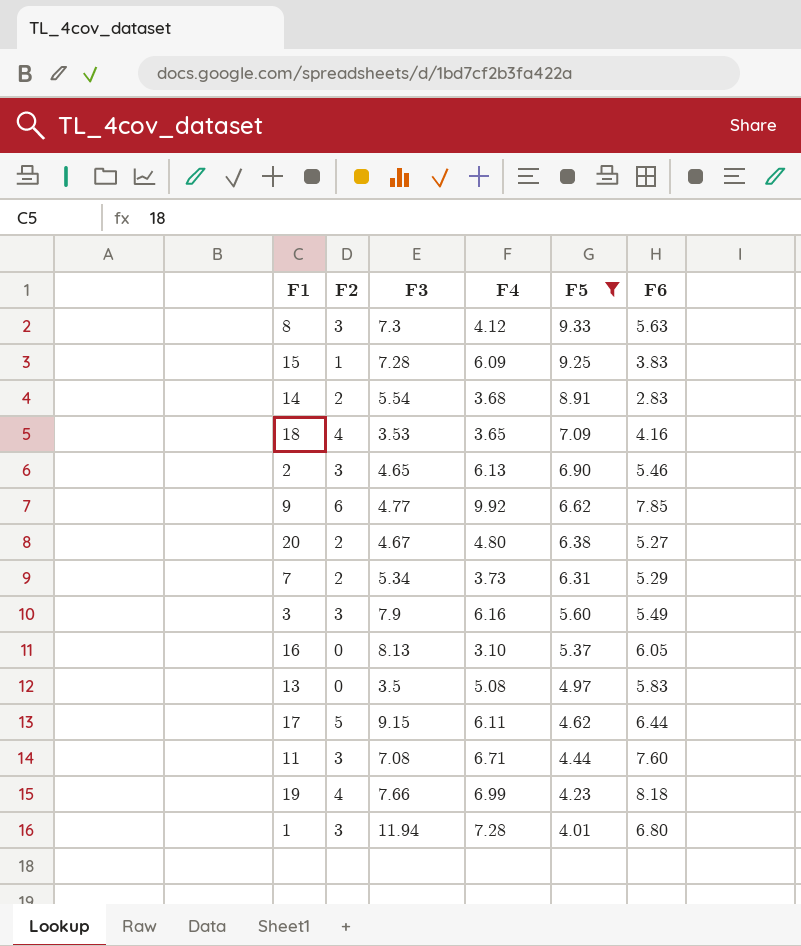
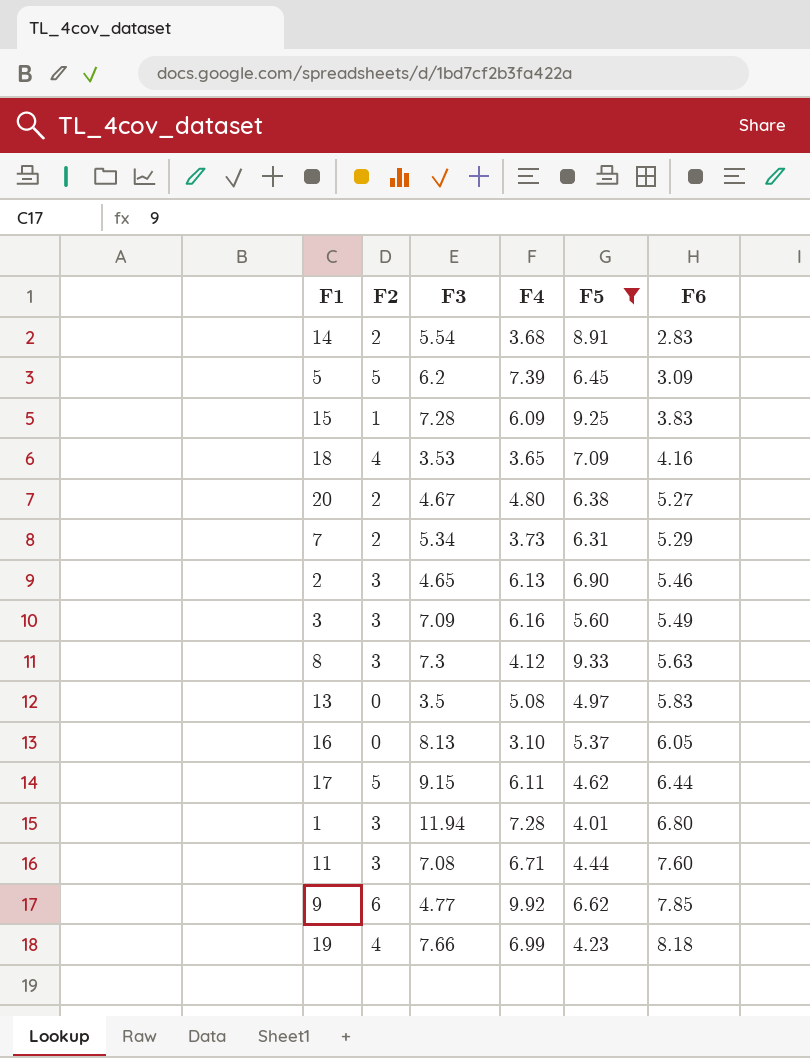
row order: F5 descending -> F6 ascending
row 5: none -> 5 | 6.2 | 7.39 | 6.45 | 3.09
3 | F3: 7.9 -> 7.09

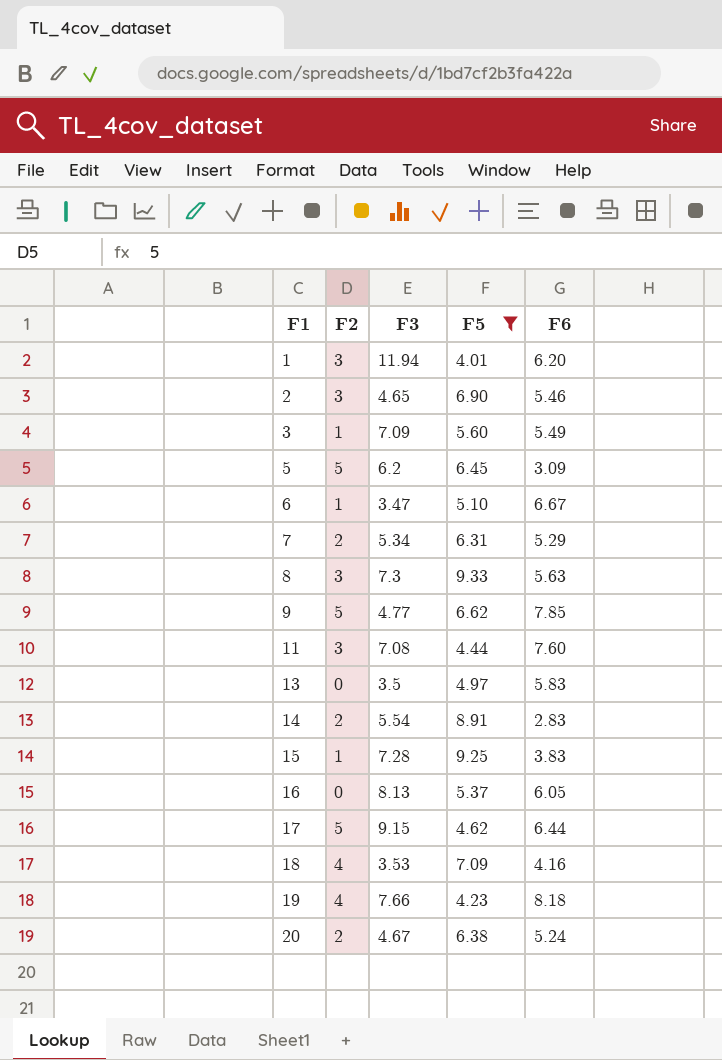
row order: F6 ascending -> F1 ascending
column F4 | position: 4 -> none
1 | F6: 6.80 -> 6.20
3 | F2: 3 -> 1
row 6: none -> 1 | 3.47 | 5.10 | 6.67
9 | F2: 6 -> 5
20 | F6: 5.27 -> 5.24

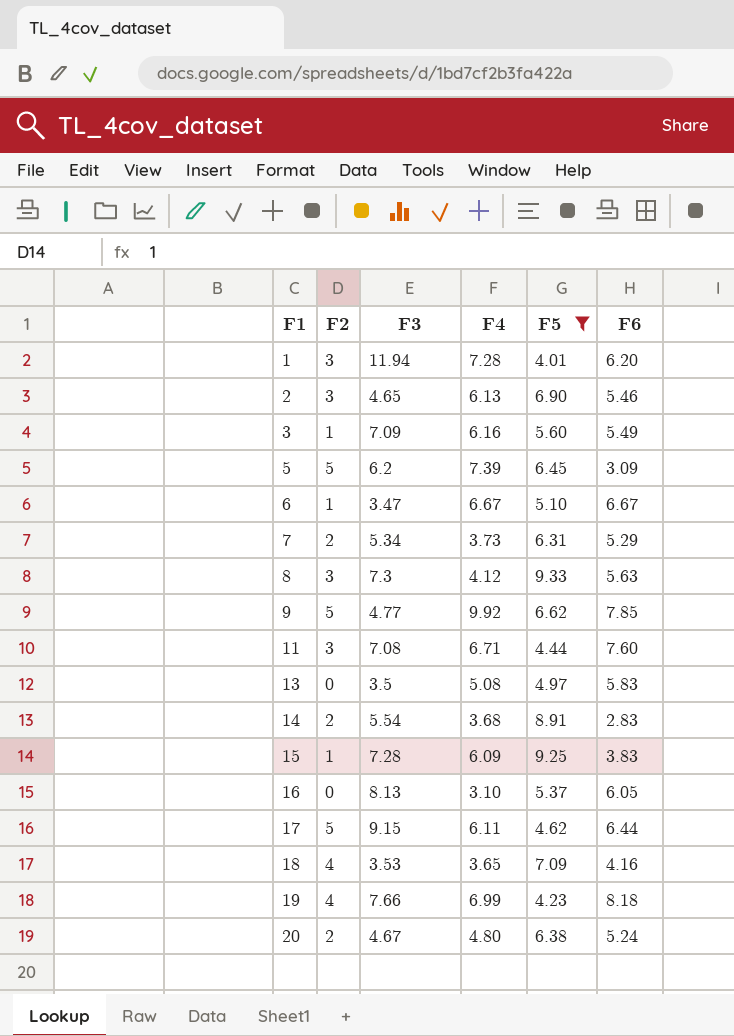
column F4 | position: none -> 4

